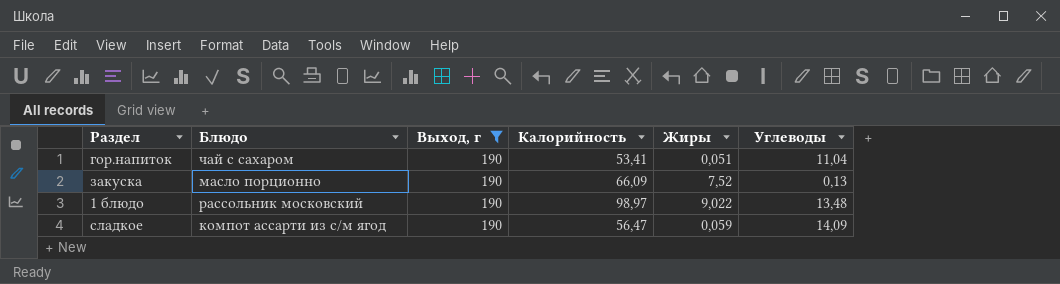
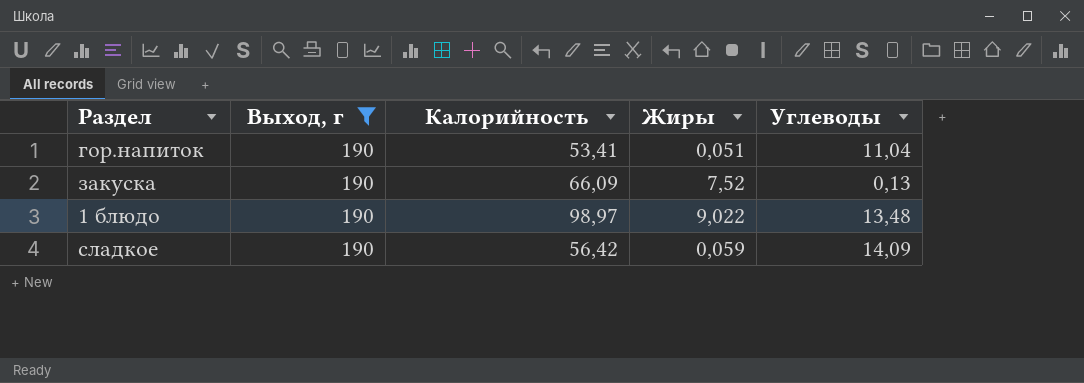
column Блюдо | position: 2 -> none
сладкое | Калорийность: 56,47 -> 56,42

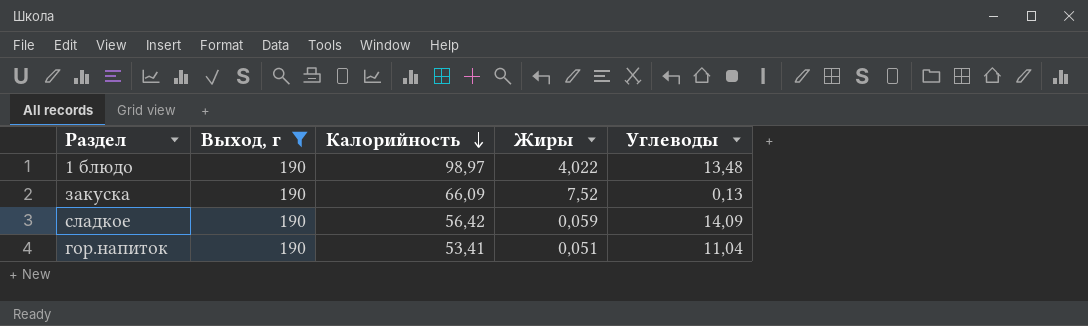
row order: none -> Калорийность descending
1 блюдо | Жиры: 9,022 -> 4,022

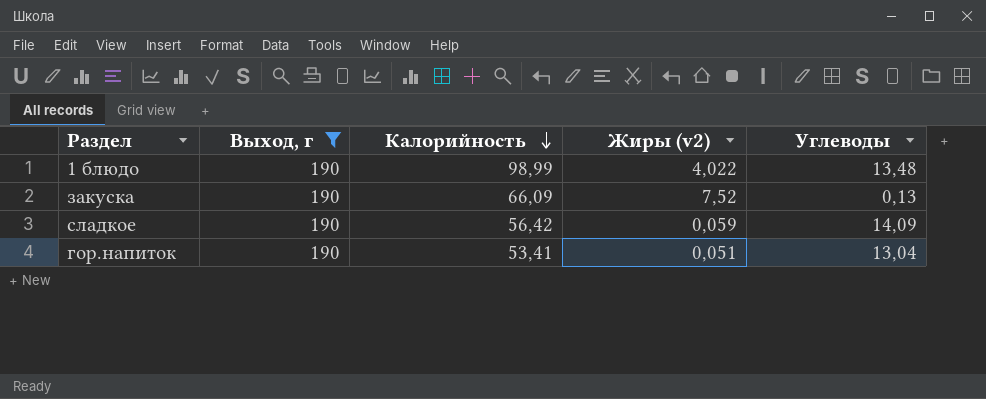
column name: Жиры -> Жиры (v2)
1 блюдо | Калорийность: 98,97 -> 98,99
гор.напиток | Углеводы: 11,04 -> 13,04

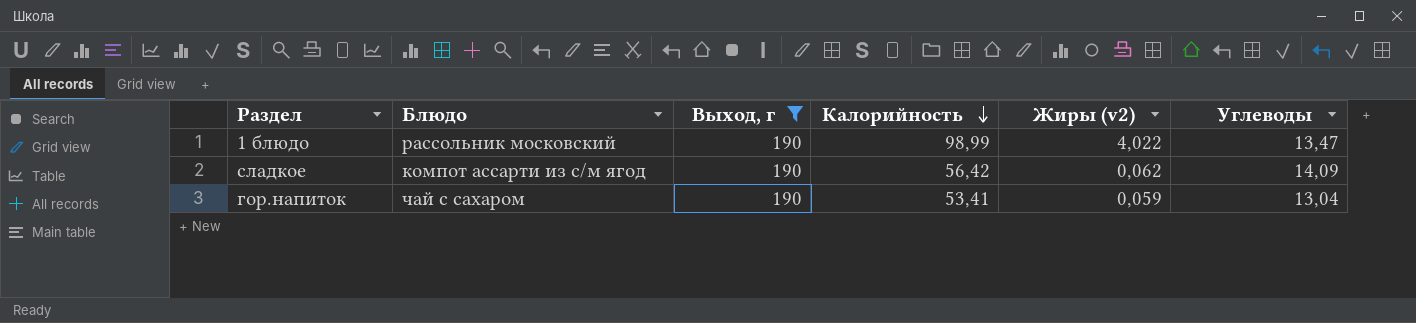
column Блюдо | position: none -> 2
row закуска: 190 | 66,09 | 7,52 | 0,13 -> none
1 блюдо | Углеводы: 13,48 -> 13,47
сладкое | Жиры (v2): 0,059 -> 0,062
гор.напиток | Жиры (v2): 0,051 -> 0,059

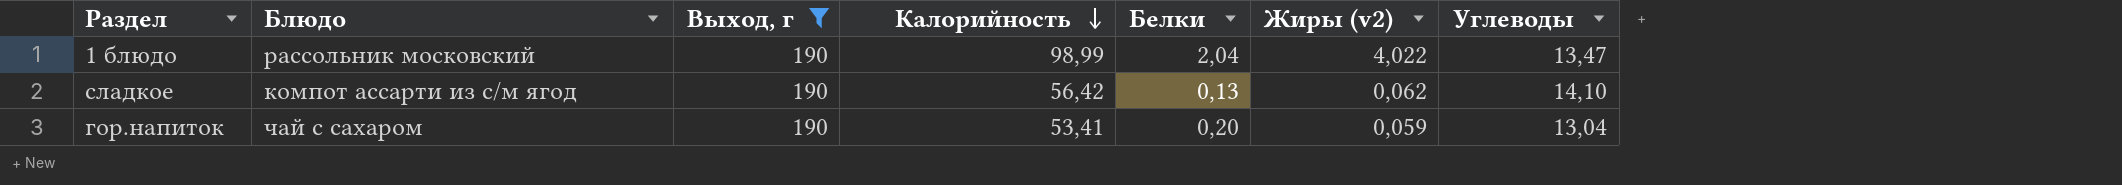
column Белки | position: none -> 5
сладкое | Углеводы: 14,09 -> 14,10

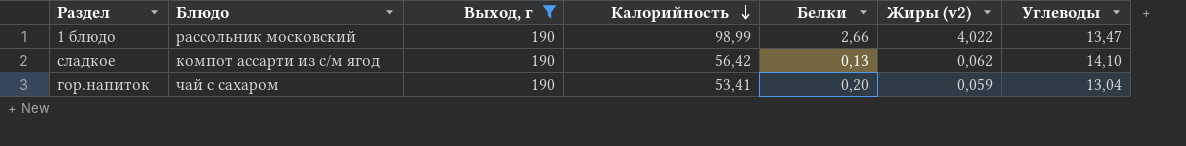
1 блюдо | Белки: 2,04 -> 2,66

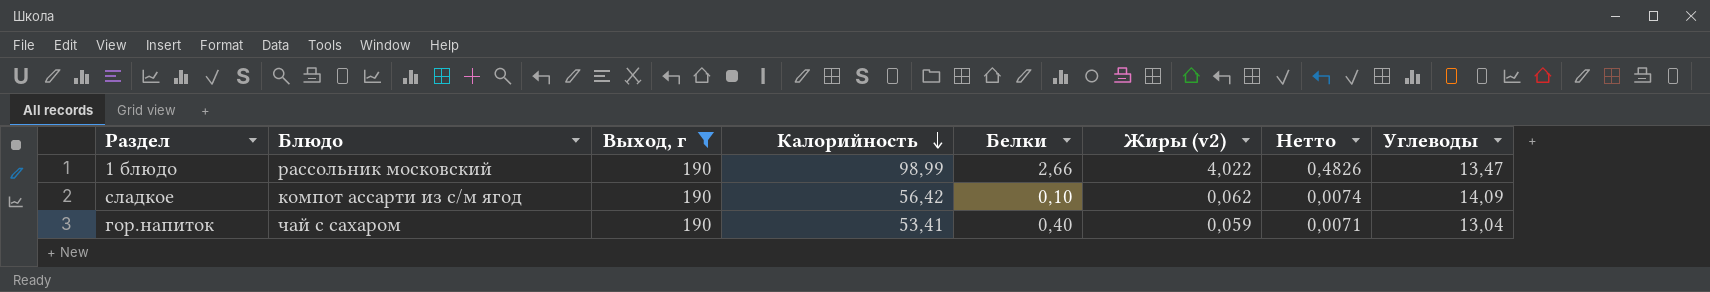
column Нетто | formula: none -> [Жиры (v2)] * 0,12
сладкое | Белки: 0,13 -> 0,10
сладкое | Углеводы: 14,10 -> 14,09
гор.напиток | Белки: 0,20 -> 0,40

